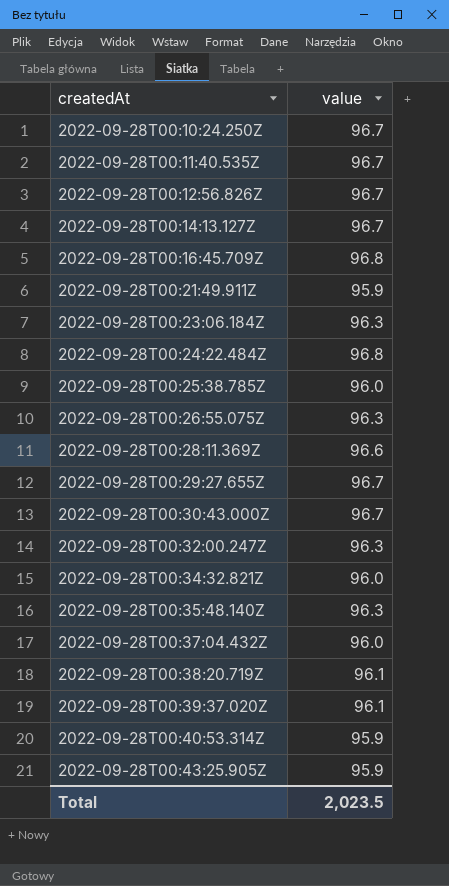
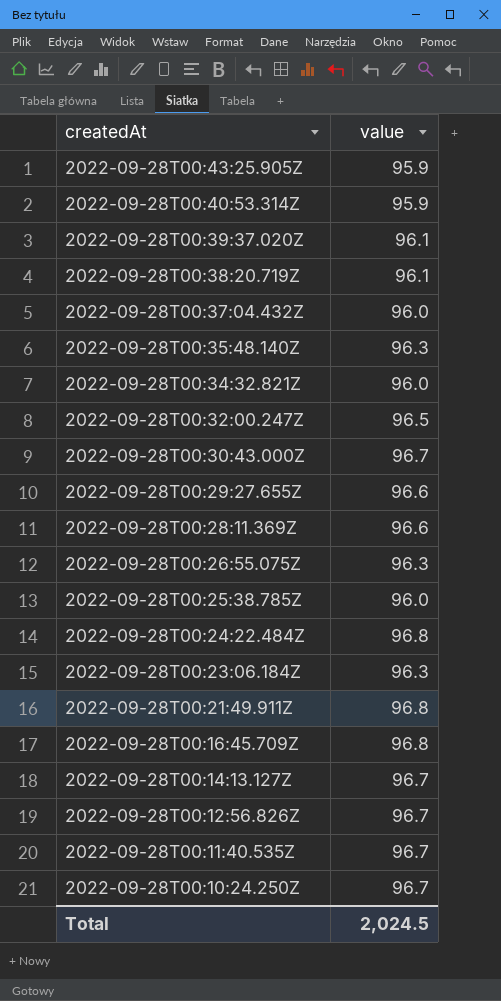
row order: createdAt ascending -> createdAt descending
2022-09-28T00:32:00.247Z | value: 96.3 -> 96.5
2022-09-28T00:29:27.655Z | value: 96.7 -> 96.6
2022-09-28T00:21:49.911Z | value: 95.9 -> 96.8
Total | value: 2,023.5 -> 2,024.5

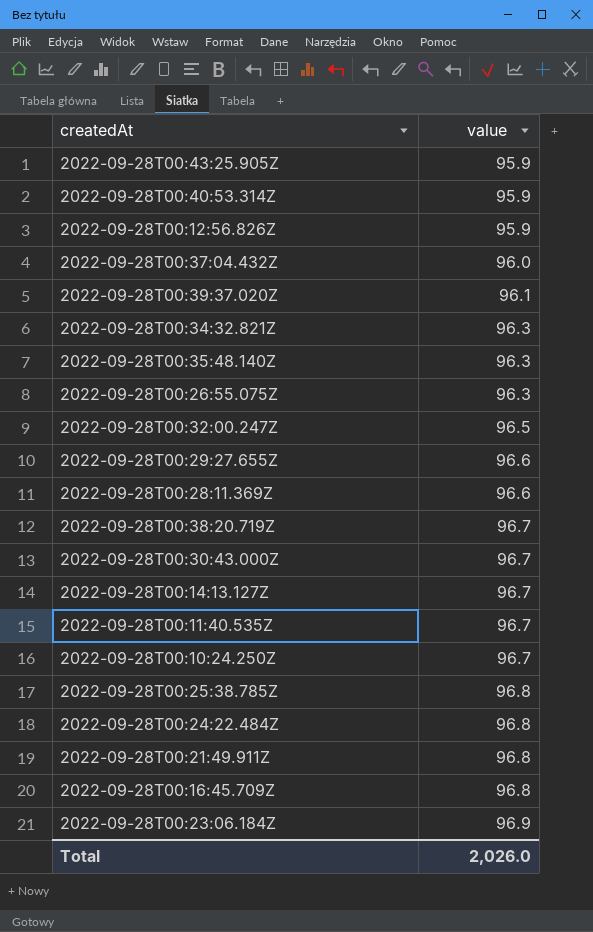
row order: createdAt descending -> value ascending
2022-09-28T00:12:56.826Z | value: 96.7 -> 95.9
2022-09-28T00:34:32.821Z | value: 96.0 -> 96.3
2022-09-28T00:38:20.719Z | value: 96.1 -> 96.7
2022-09-28T00:25:38.785Z | value: 96.0 -> 96.8
2022-09-28T00:23:06.184Z | value: 96.3 -> 96.9
Total | value: 2,024.5 -> 2,026.0

